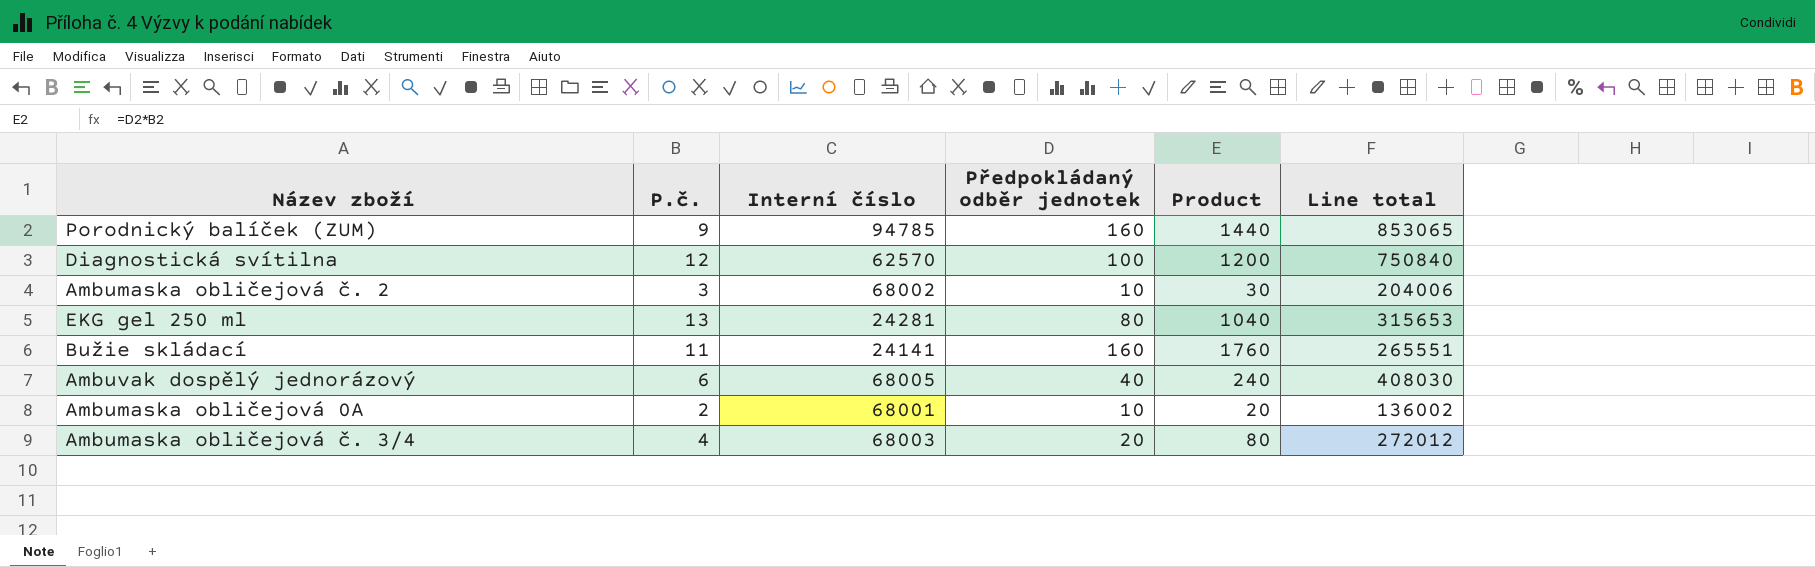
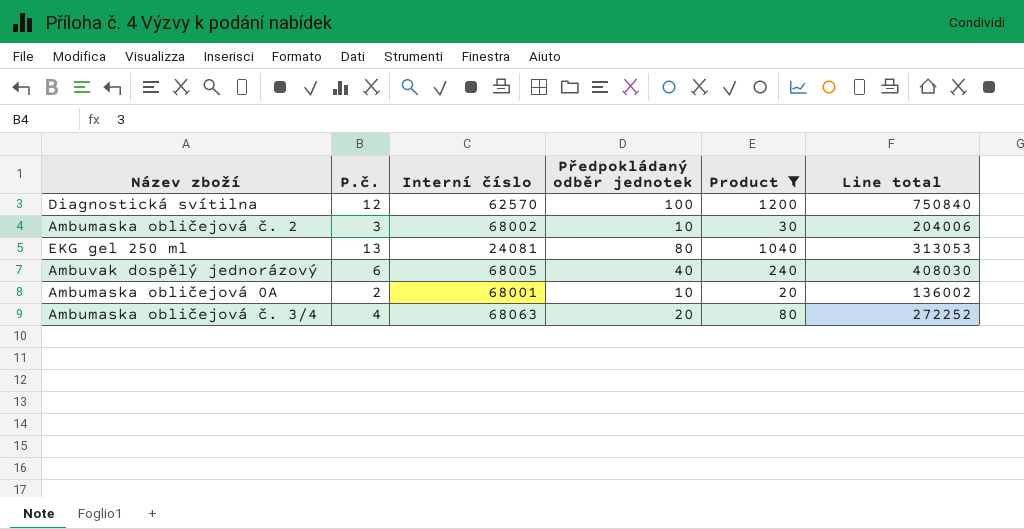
filter: none -> Product <= 1200
EKG gel 250 ml | Interní číslo: 24281 -> 24081
EKG gel 250 ml | Line total: 315653 -> 313053
Ambumaska obličejová č. 3/4 | Interní číslo: 68003 -> 68063
Ambumaska obličejová č. 3/4 | Line total: 272012 -> 272252

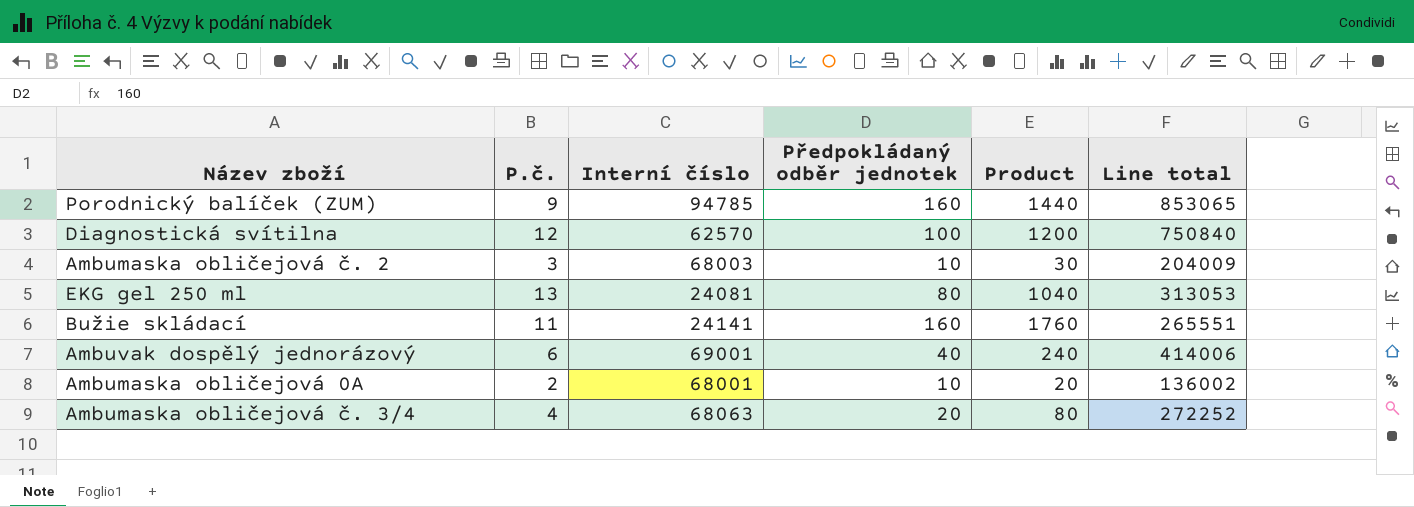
filter: Product <= 1200 -> none
Ambumaska obličejová č. 2 | Interní číslo: 68002 -> 68003
Ambumaska obličejová č. 2 | Line total: 204006 -> 204009
Ambuvak dospělý jednorázový | Interní číslo: 68005 -> 69001
Ambuvak dospělý jednorázový | Line total: 408030 -> 414006

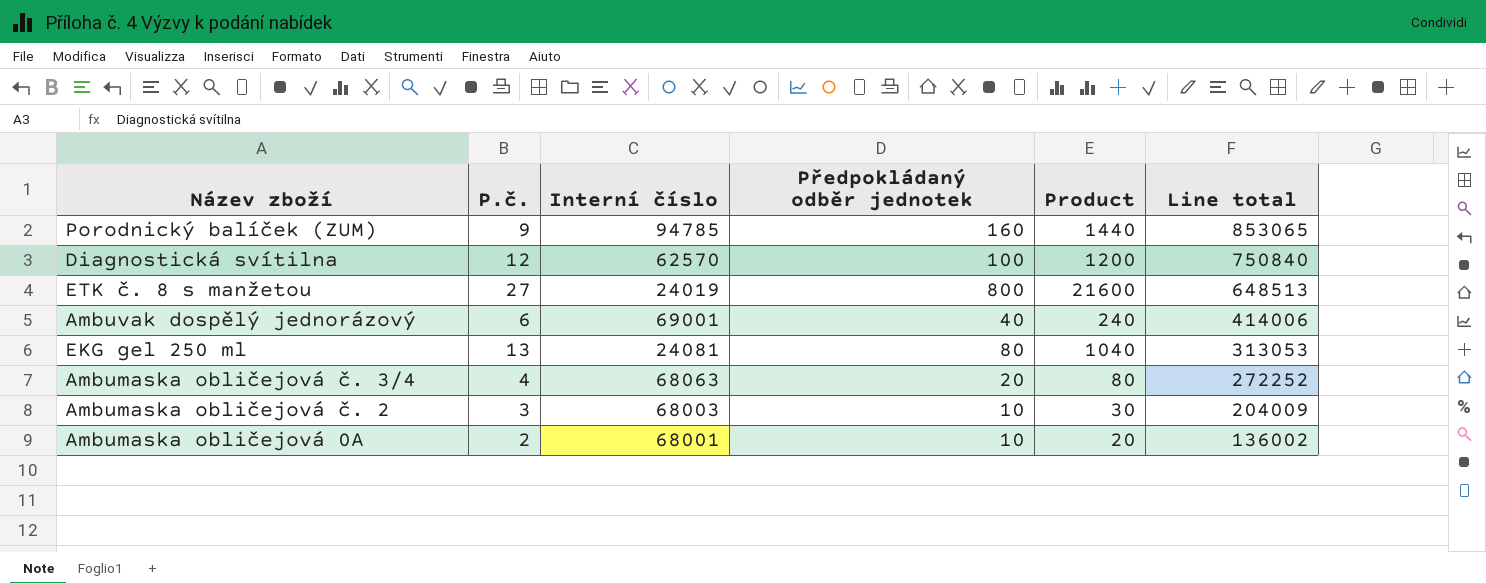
row order: none -> Line total descending
row Bužie skládací: 11 | 24141 | 160 | 1760 | 265551 -> none
row ETK č. 8 s manžetou: none -> 27 | 24019 | 800 | 21600 | 648513

